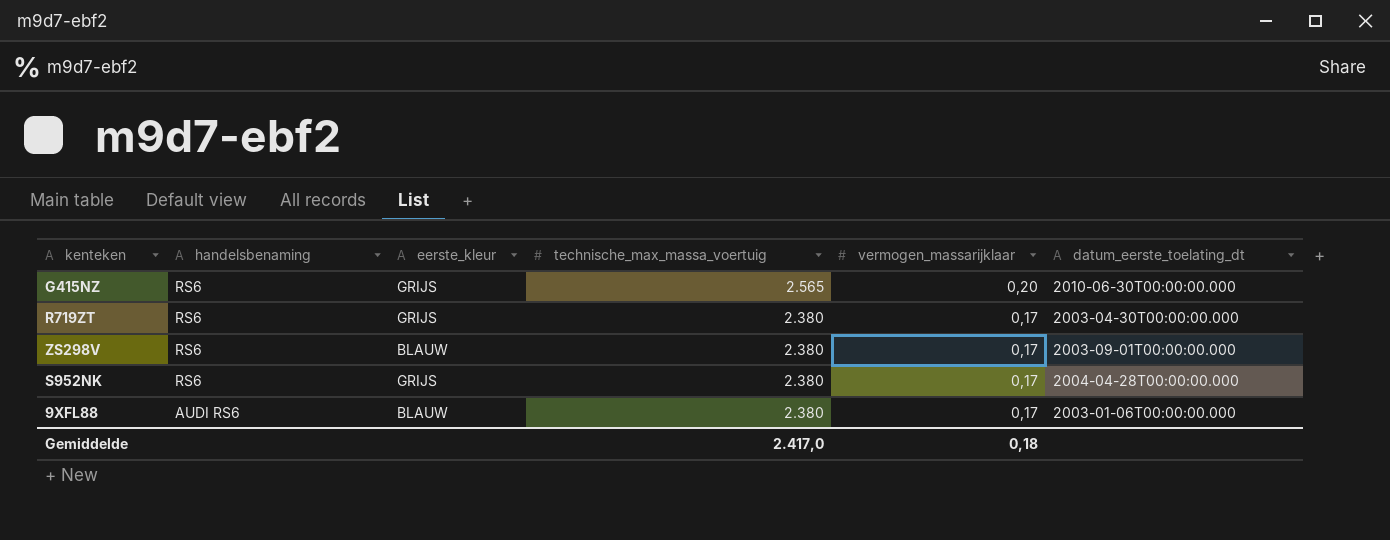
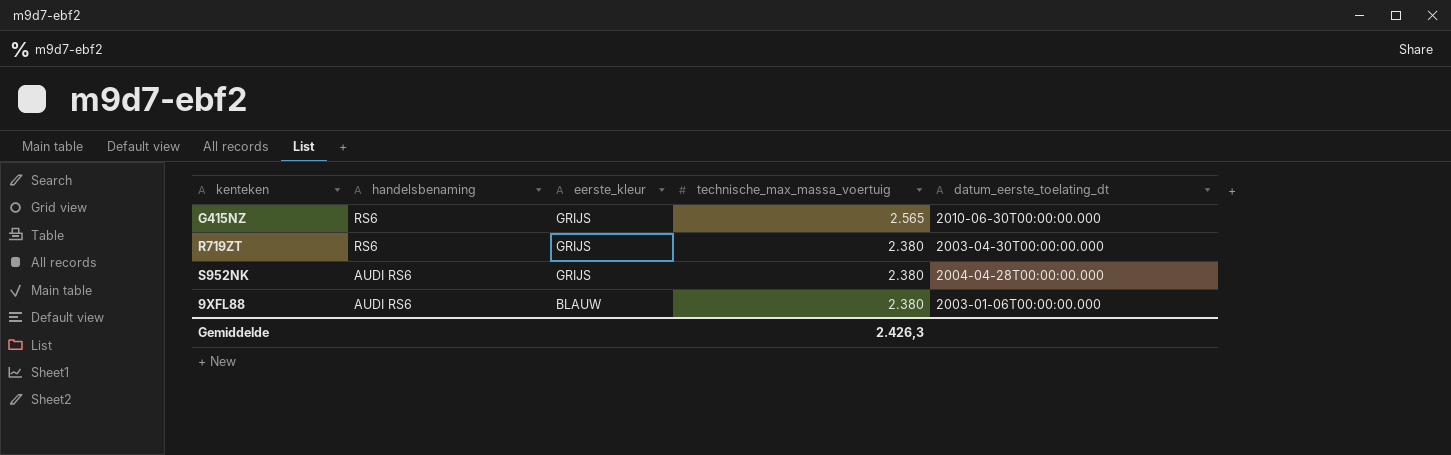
column vermogen_massarijklaar | position: 5 -> none
row ZS298V: RS6 | BLAUW | 2.380 | 0,17 | 2003-09-01T00:00:00.000 -> none
S952NK | handelsbenaming: RS6 -> AUDI RS6
Gemiddelde | technische_max_massa_voertuig: 2.417,0 -> 2.426,3

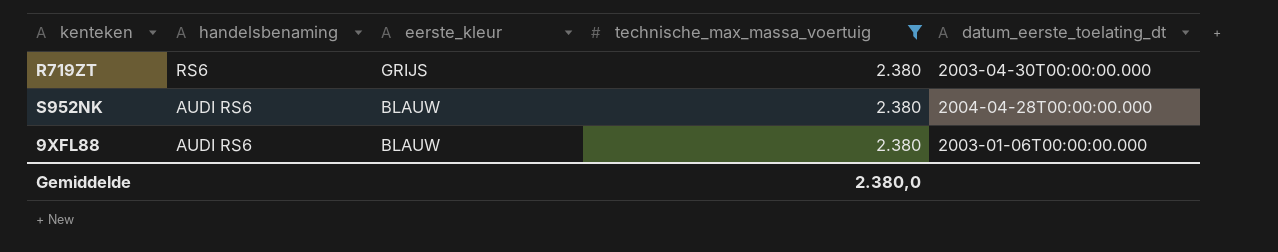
filter: none -> technische_max_massa_voertuig = 2.380
S952NK | eerste_kleur: GRIJS -> BLAUW
Gemiddelde | technische_max_massa_voertuig: 2.426,3 -> 2.380,0

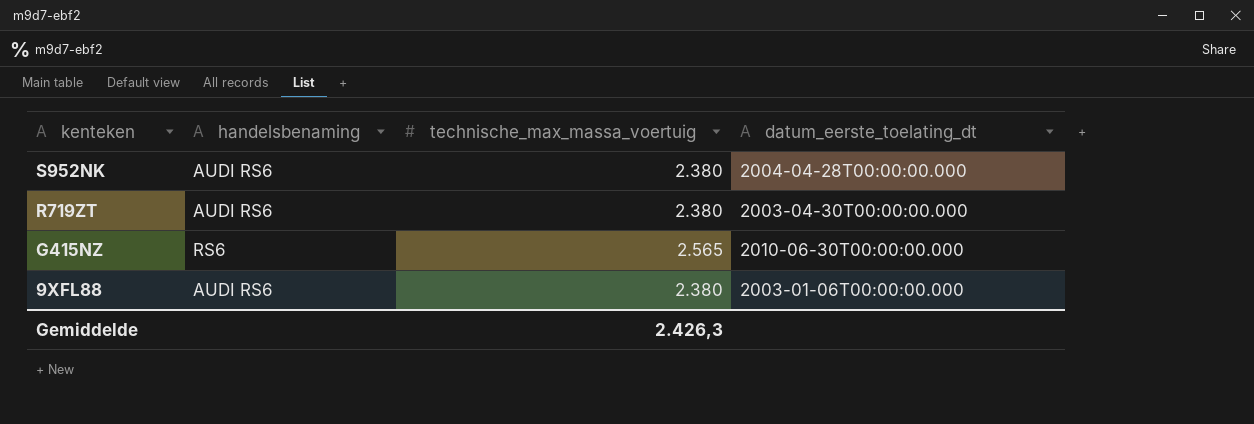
filter: technische_max_massa_voertuig = 2.380 -> none
row order: handelsbenaming descending -> kenteken descending
column eerste_kleur | position: 3 -> none
R719ZT | handelsbenaming: RS6 -> AUDI RS6
Gemiddelde | technische_max_massa_voertuig: 2.380,0 -> 2.426,3

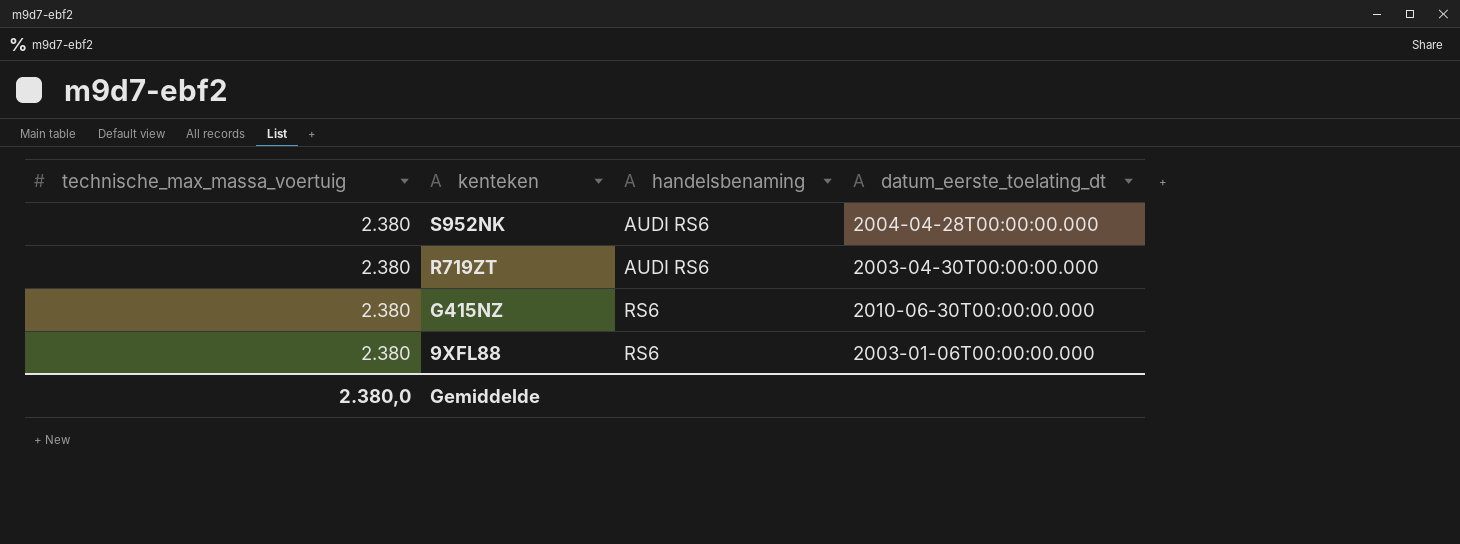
column technische_max_massa_voertuig | position: 3 -> 1
G415NZ | technische_max_massa_voertuig: 2.565 -> 2.380
9XFL88 | handelsbenaming: AUDI RS6 -> RS6
Gemiddelde | technische_max_massa_voertuig: 2.426,3 -> 2.380,0

